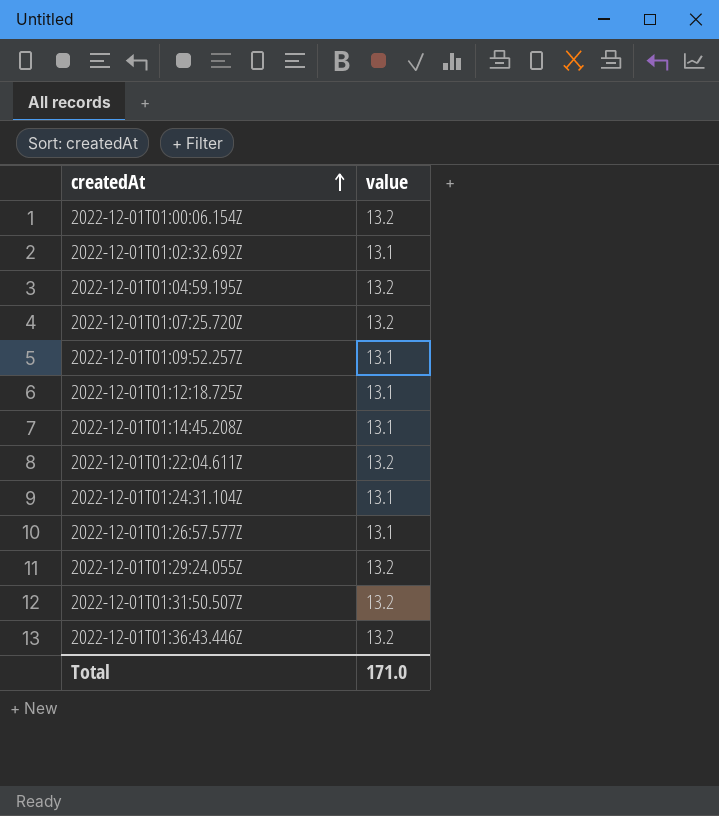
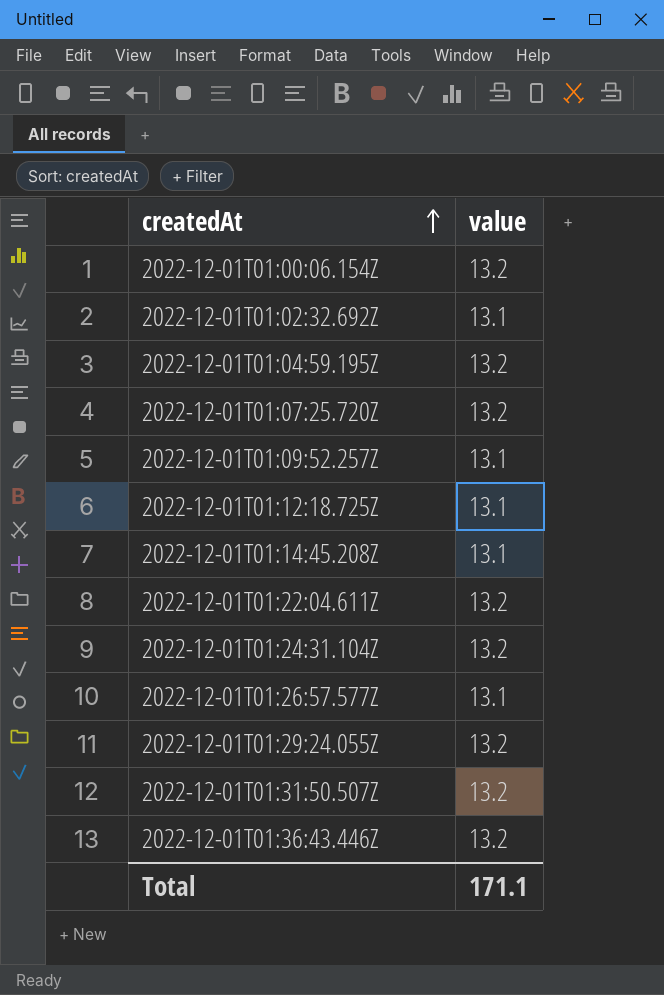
2022-12-01T01:24:31.104Z | value: 13.1 -> 13.2
Total | value: 171.0 -> 171.1

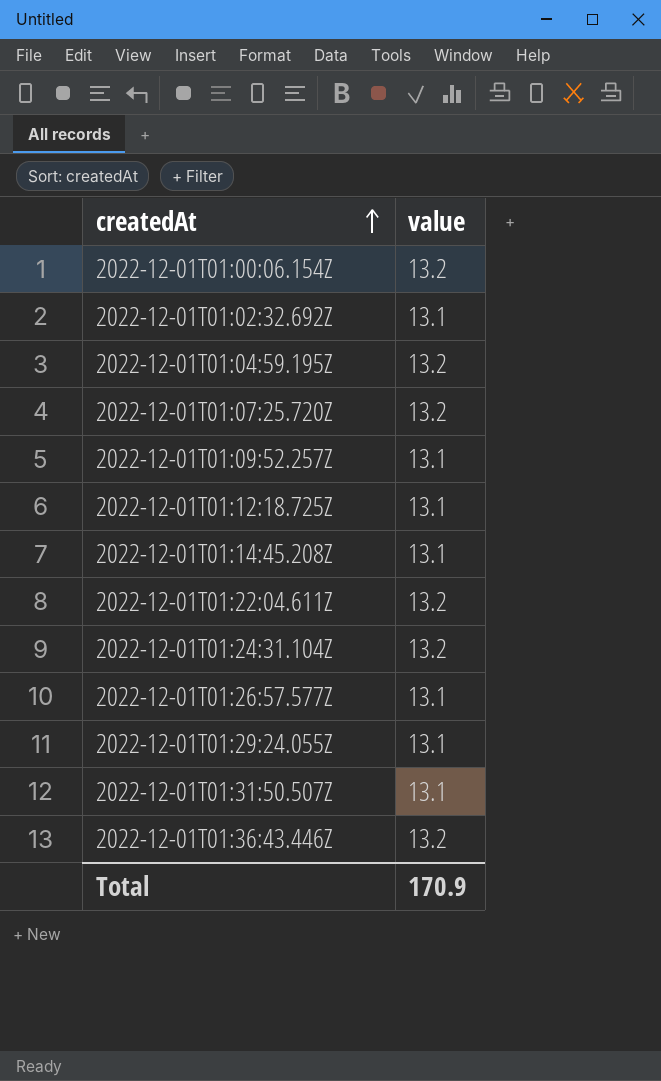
2022-12-01T01:29:24.055Z | value: 13.2 -> 13.1
2022-12-01T01:31:50.507Z | value: 13.2 -> 13.1
Total | value: 171.1 -> 170.9

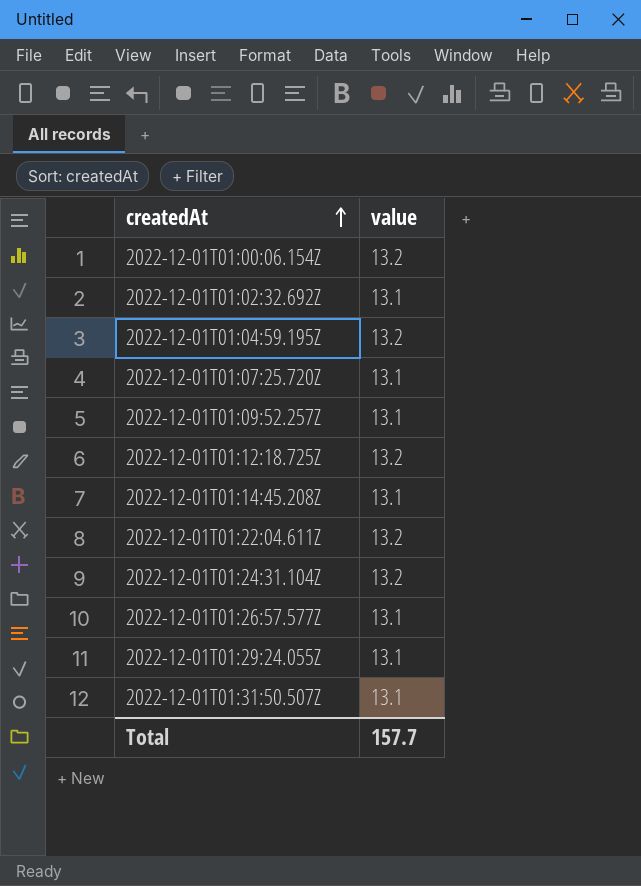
row 2022-12-01T01:36:43.446Z: 13.2 -> none
2022-12-01T01:07:25.720Z | value: 13.2 -> 13.1
2022-12-01T01:12:18.725Z | value: 13.1 -> 13.2
Total | value: 170.9 -> 157.7

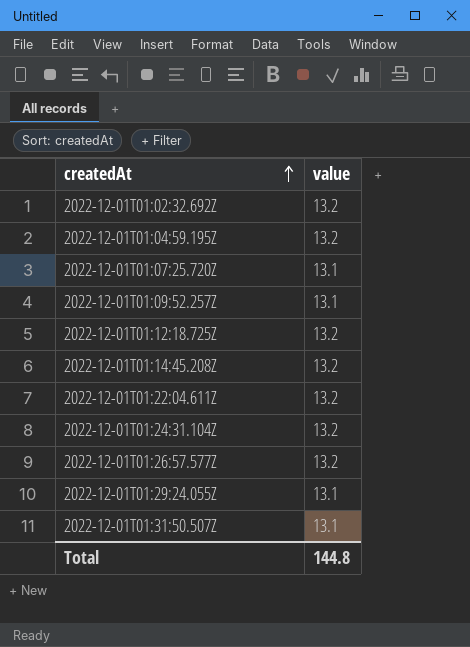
row 2022-12-01T01:00:06.154Z: 13.2 -> none
2022-12-01T01:02:32.692Z | value: 13.1 -> 13.2
2022-12-01T01:14:45.208Z | value: 13.1 -> 13.2
2022-12-01T01:26:57.577Z | value: 13.1 -> 13.2
Total | value: 157.7 -> 144.8

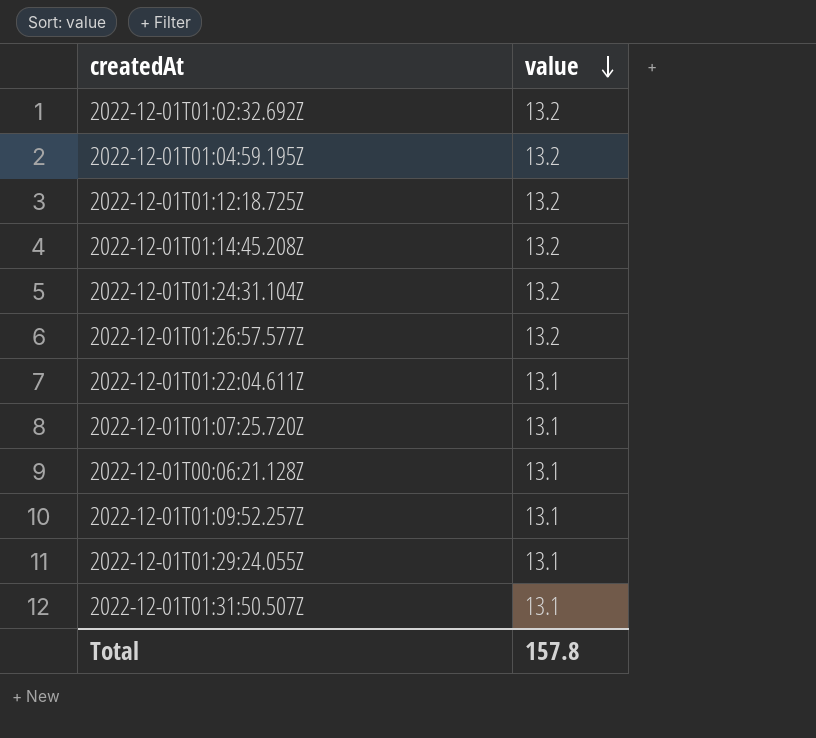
row order: createdAt ascending -> value descending
2022-12-01T01:22:04.611Z | value: 13.2 -> 13.1
row 2022-12-01T00:06:21.128Z: none -> 13.1
Total | value: 144.8 -> 157.8

